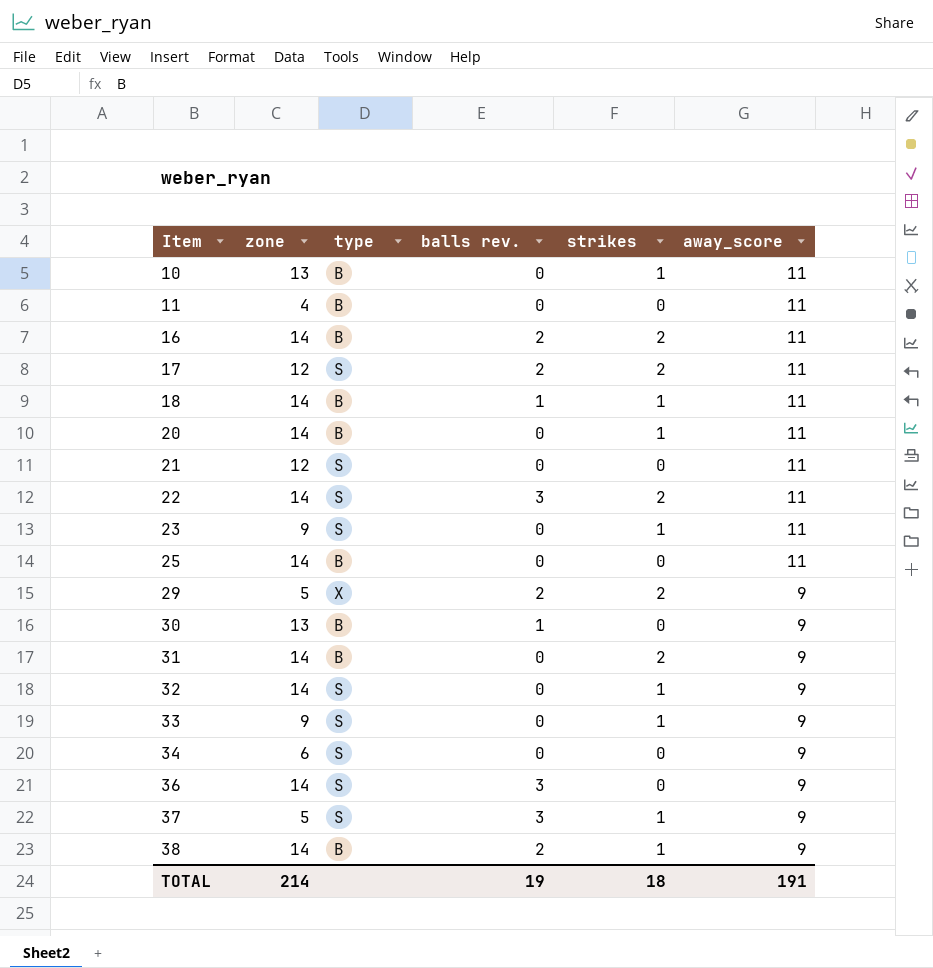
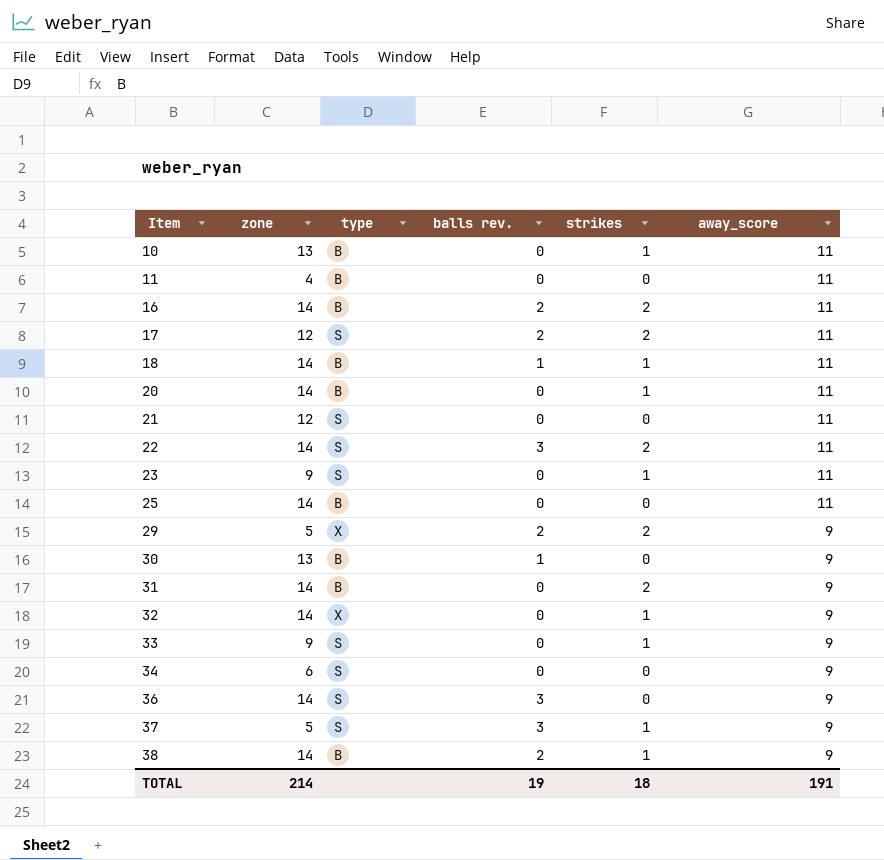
32 | type: S -> X

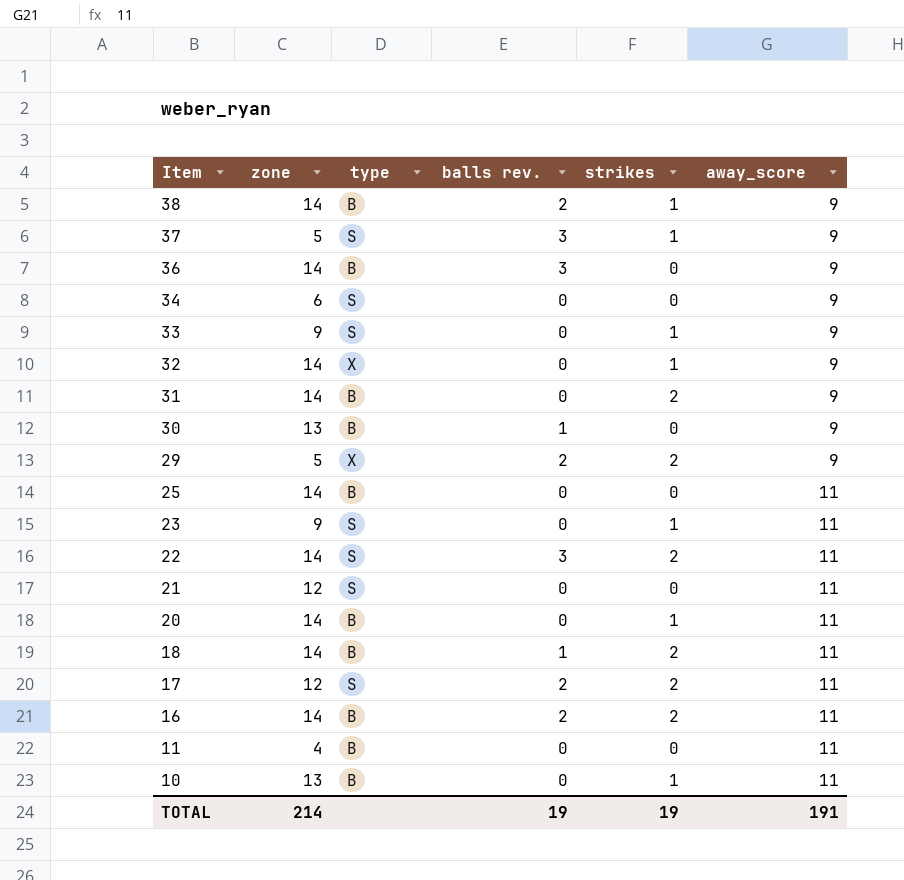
row order: Item ascending -> Item descending
36 | type: S -> B
18 | strikes: 1 -> 2
TOTAL | strikes: 18 -> 19

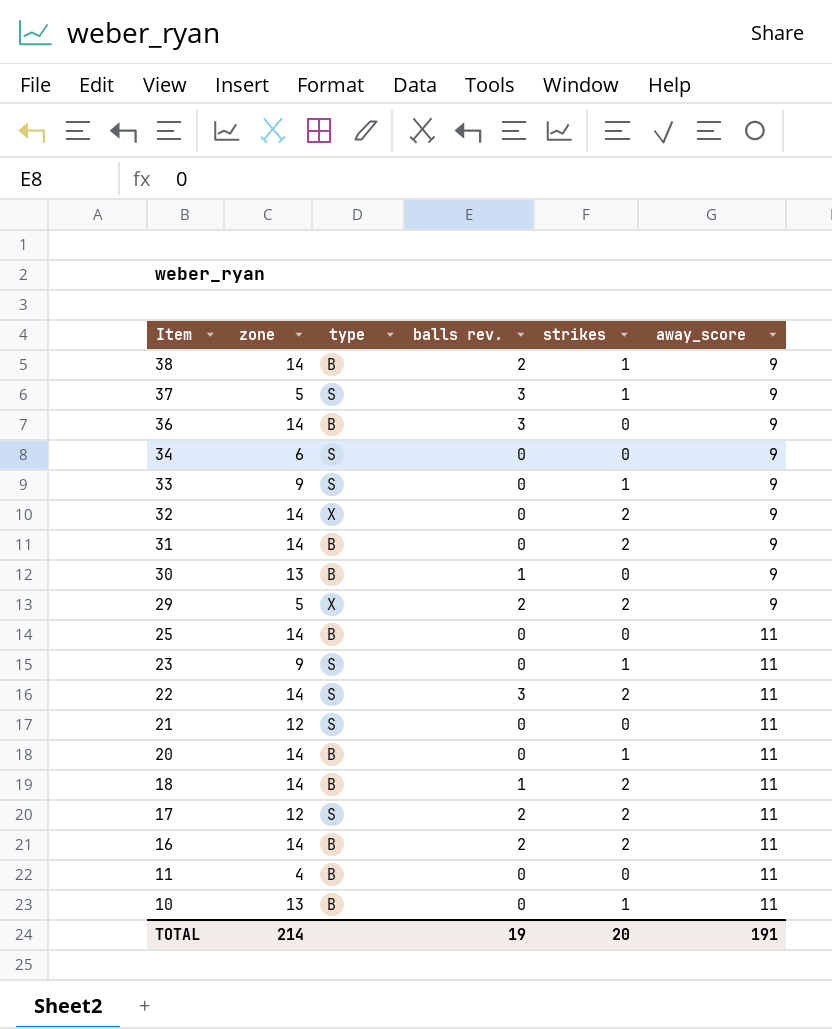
32 | strikes: 1 -> 2
TOTAL | strikes: 19 -> 20

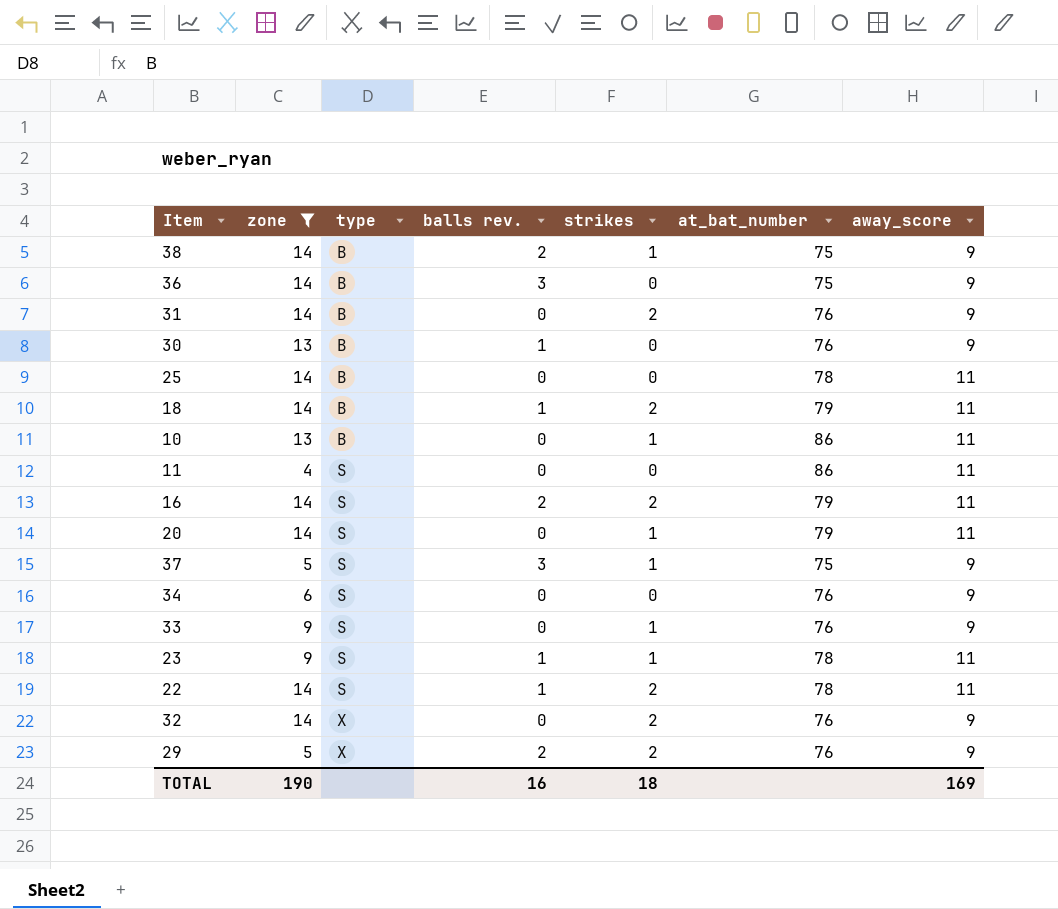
filter: none -> zone != 12
row order: Item descending -> type ascending
column at_bat_number | position: none -> 6
11 | type: B -> S
16 | type: B -> S
20 | type: B -> S
23 | balls rev.: 0 -> 1
22 | balls rev.: 3 -> 1
TOTAL | zone: 214 -> 190
TOTAL | balls rev.: 19 -> 16
TOTAL | strikes: 20 -> 18
TOTAL | away_score: 191 -> 169

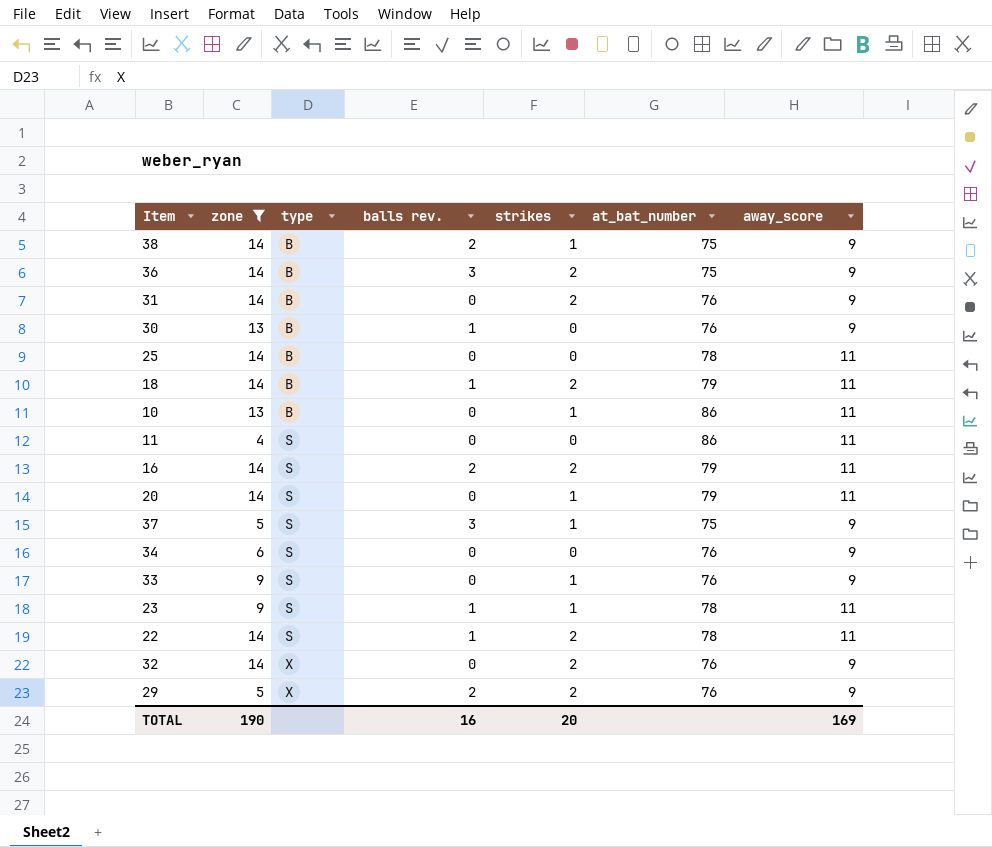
36 | strikes: 0 -> 2
TOTAL | strikes: 18 -> 20

